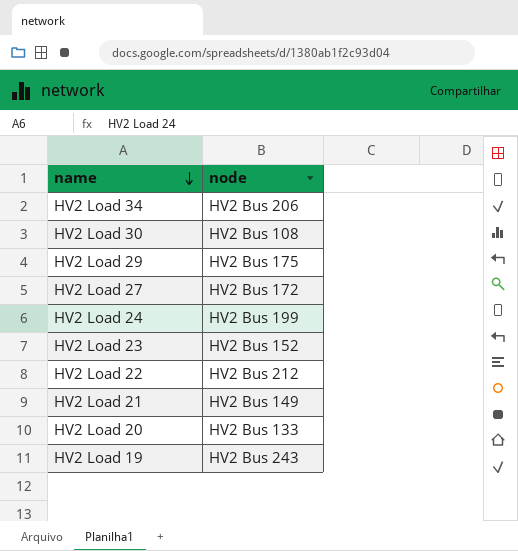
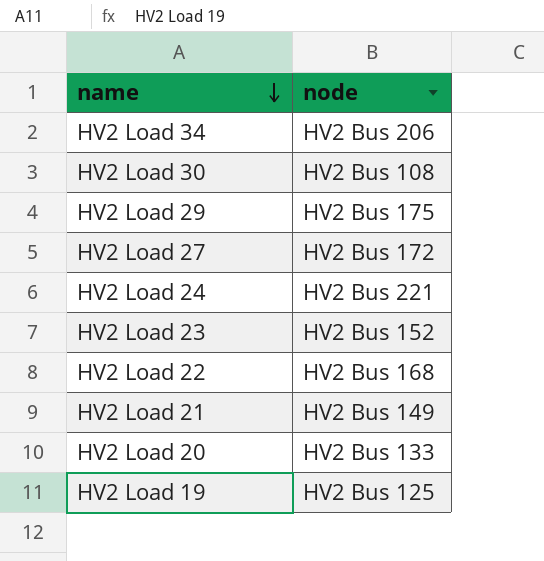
HV2 Load 24 | node: HV2 Bus 199 -> HV2 Bus 221
HV2 Load 22 | node: HV2 Bus 212 -> HV2 Bus 168
HV2 Load 19 | node: HV2 Bus 243 -> HV2 Bus 125

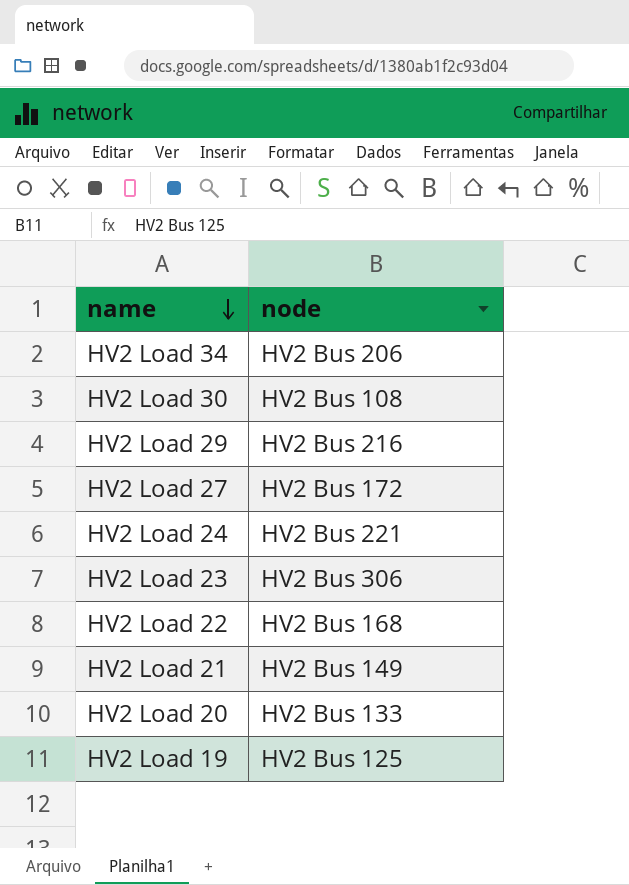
HV2 Load 29 | node: HV2 Bus 175 -> HV2 Bus 216
HV2 Load 23 | node: HV2 Bus 152 -> HV2 Bus 306

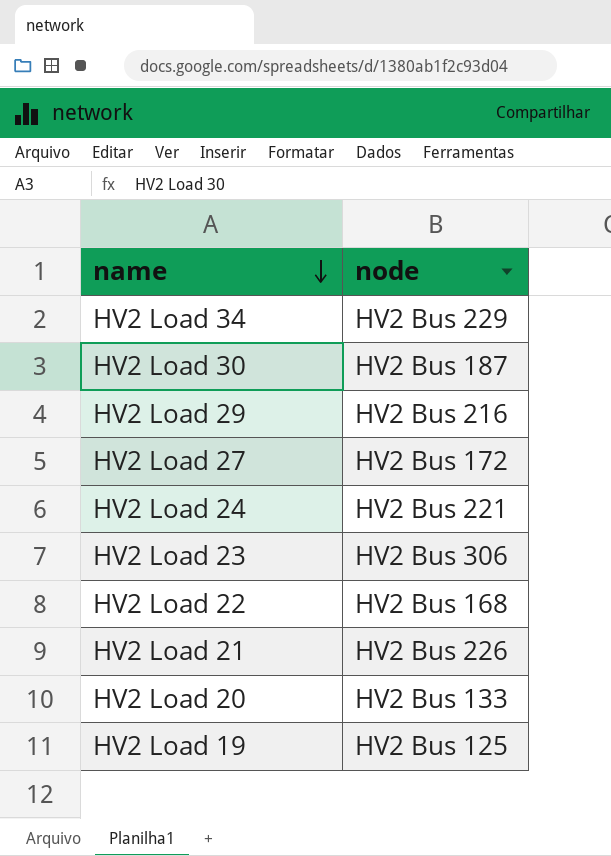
HV2 Load 34 | node: HV2 Bus 206 -> HV2 Bus 229
HV2 Load 30 | node: HV2 Bus 108 -> HV2 Bus 187
HV2 Load 21 | node: HV2 Bus 149 -> HV2 Bus 226

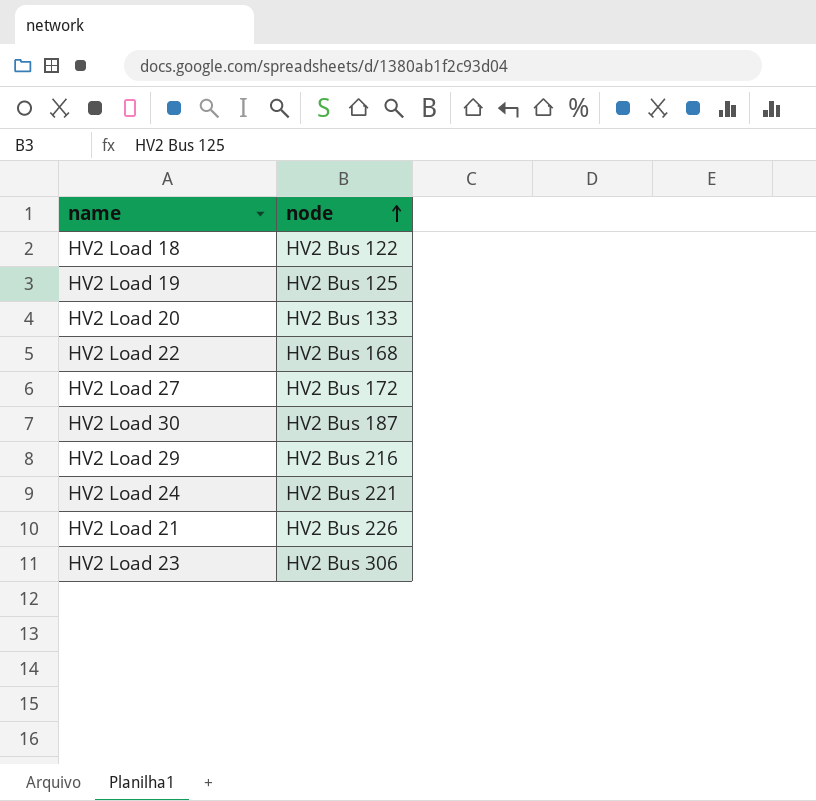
row order: name descending -> node ascending
row HV2 Load 34: HV2 Bus 229 -> none
row HV2 Load 18: none -> HV2 Bus 122

